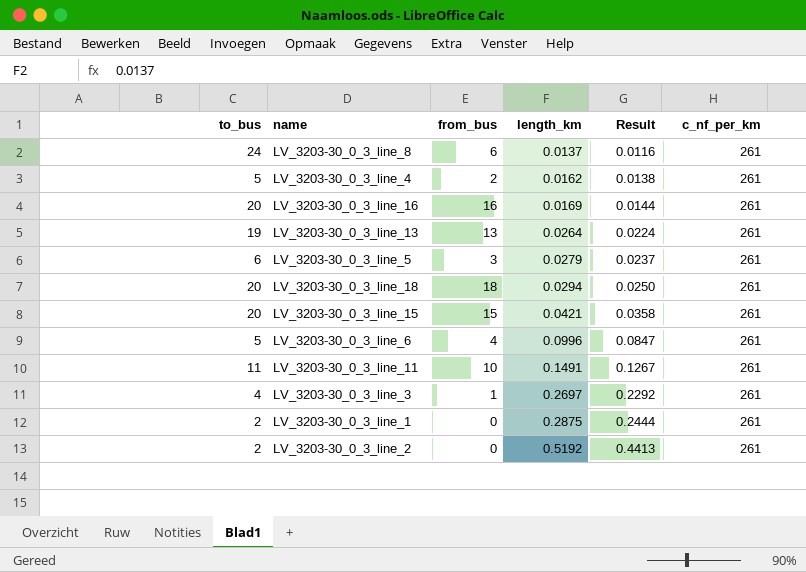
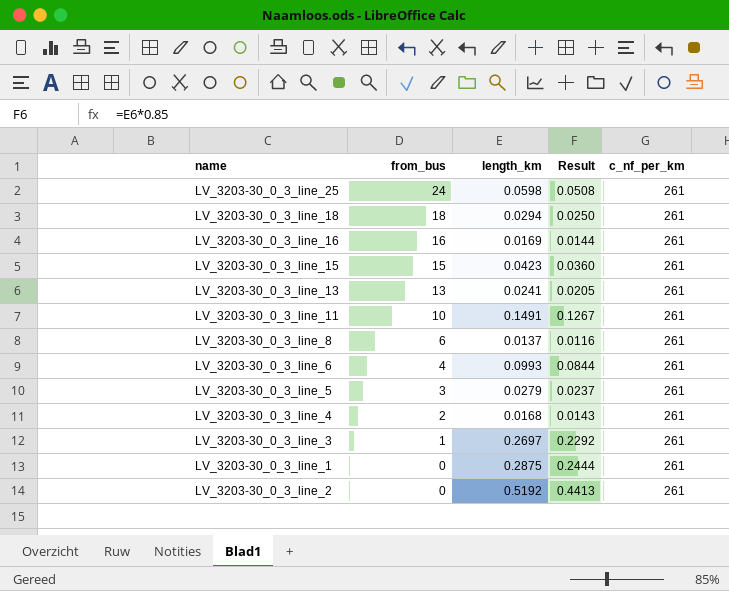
row order: length_km ascending -> from_bus descending
column to_bus | position: 1 -> none
row LV_3203-30_0_3_line_25: none -> 24 | 0.0598 | 0.0508 | 261
LV_3203-30_0_3_line_15 | length_km: 0.0421 -> 0.0423
LV_3203-30_0_3_line_15 | Result: 0.0358 -> 0.0360
LV_3203-30_0_3_line_13 | length_km: 0.0264 -> 0.0241
LV_3203-30_0_3_line_13 | Result: 0.0224 -> 0.0205
LV_3203-30_0_3_line_6 | length_km: 0.0996 -> 0.0993
LV_3203-30_0_3_line_6 | Result: 0.0847 -> 0.0844
LV_3203-30_0_3_line_4 | length_km: 0.0162 -> 0.0168
LV_3203-30_0_3_line_4 | Result: 0.0138 -> 0.0143

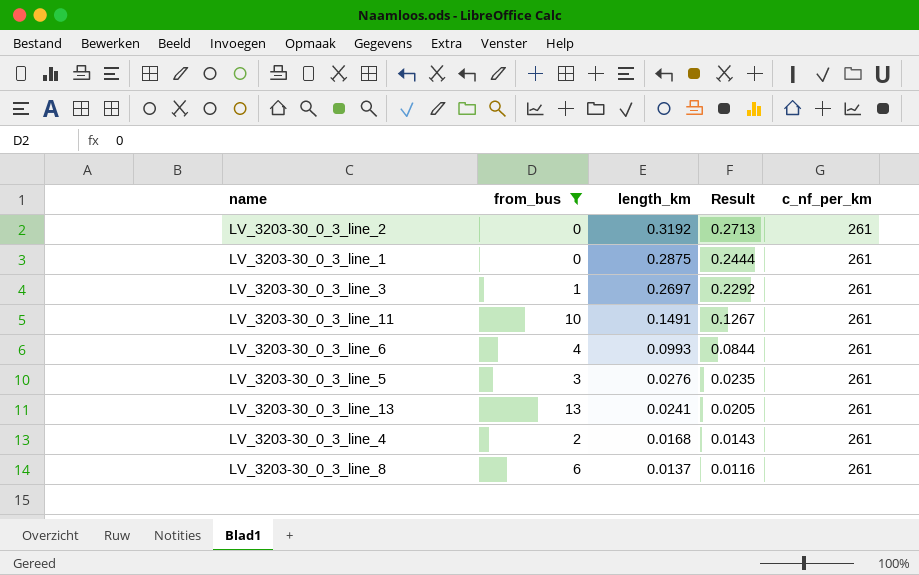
filter: none -> from_bus <= 13
row order: from_bus descending -> length_km descending
LV_3203-30_0_3_line_2 | length_km: 0.5192 -> 0.3192
LV_3203-30_0_3_line_2 | Result: 0.4413 -> 0.2713
LV_3203-30_0_3_line_5 | length_km: 0.0279 -> 0.0276
LV_3203-30_0_3_line_5 | Result: 0.0237 -> 0.0235

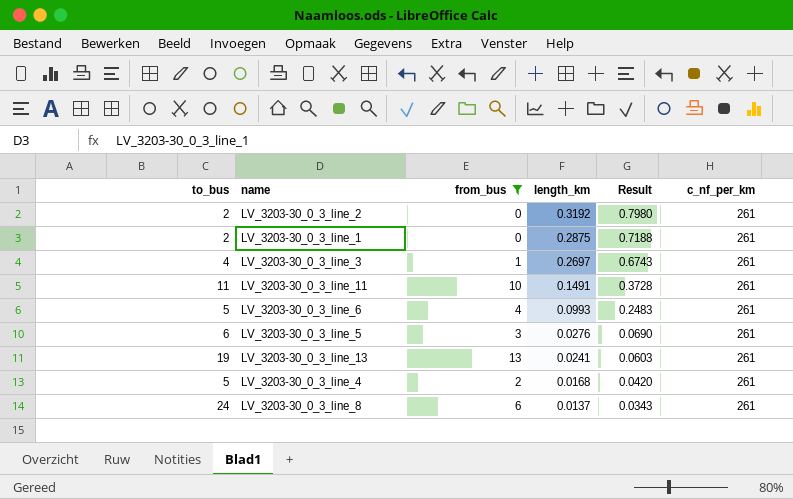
column to_bus | position: none -> 1
column Result | formula: [length_km] * 0.85 -> [length_km] * 2.5

